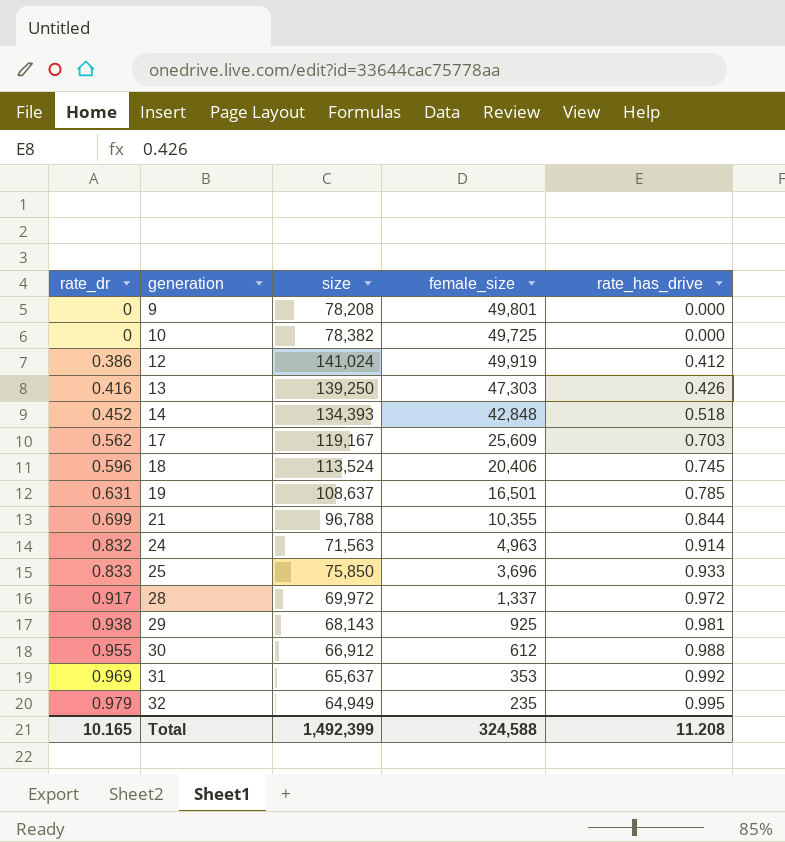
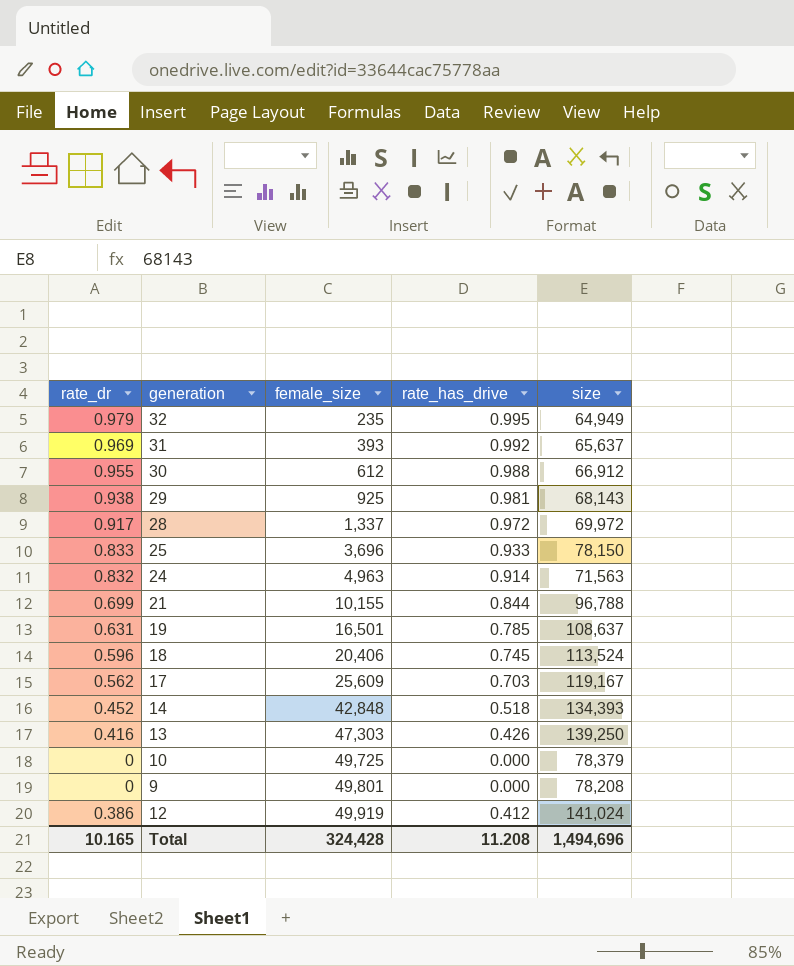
row order: rate_dr ascending -> female_size ascending
column size | position: 3 -> 5
31 | female_size: 353 -> 393
25 | size: 75,850 -> 78,150
21 | female_size: 10,355 -> 10,155
10 | size: 78,382 -> 78,379
Total | female_size: 324,588 -> 324,428
Total | size: 1,492,399 -> 1,494,696

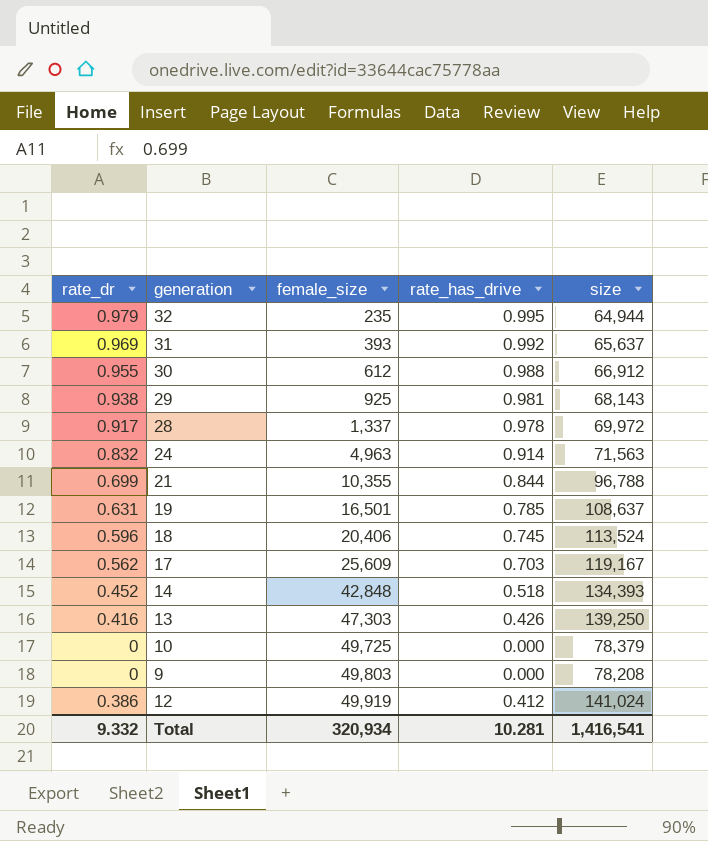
row 25: 0.833 | 3,696 | 0.933 | 78,150 -> none
32 | size: 64,949 -> 64,944
28 | rate_has_drive: 0.972 -> 0.978
21 | female_size: 10,155 -> 10,355
9 | female_size: 49,801 -> 49,803
Total | rate_dr: 10.165 -> 9.332
Total | female_size: 324,428 -> 320,934
Total | rate_has_drive: 11.208 -> 10.281
Total | size: 1,494,696 -> 1,416,541

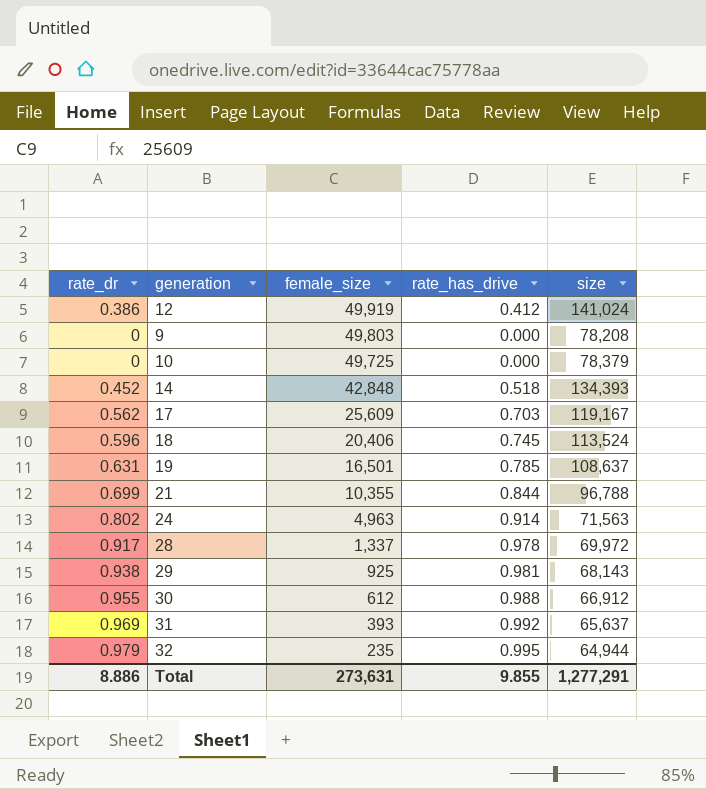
row order: female_size ascending -> female_size descending
row 13: 0.416 | 47,303 | 0.426 | 139,250 -> none
24 | rate_dr: 0.832 -> 0.802
Total | rate_dr: 9.332 -> 8.886
Total | female_size: 320,934 -> 273,631
Total | rate_has_drive: 10.281 -> 9.855
Total | size: 1,416,541 -> 1,277,291

